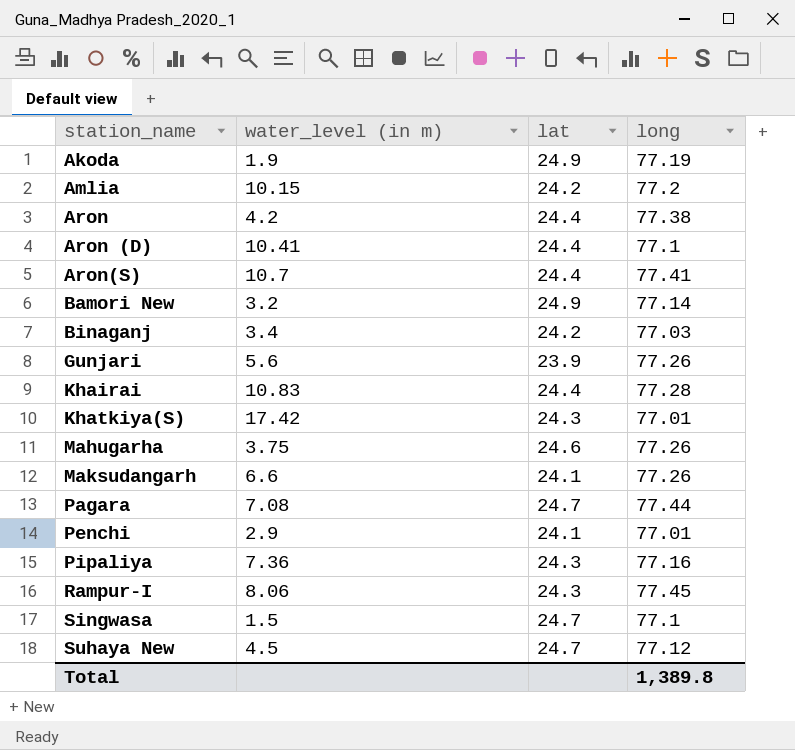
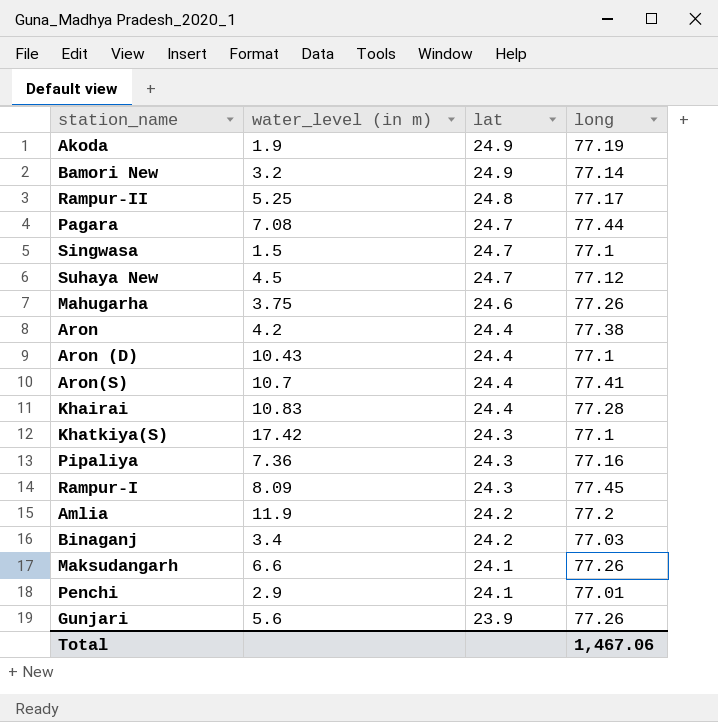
row order: station_name ascending -> lat descending
row Rampur-II: none -> 5.25 | 24.8 | 77.17
Aron (D) | water_level (in m): 10.41 -> 10.43
Khatkiya(S) | long: 77.01 -> 77.1
Rampur-I | water_level (in m): 8.06 -> 8.09
Amlia | water_level (in m): 10.15 -> 11.9
Total | long: 1,389.8 -> 1,467.06

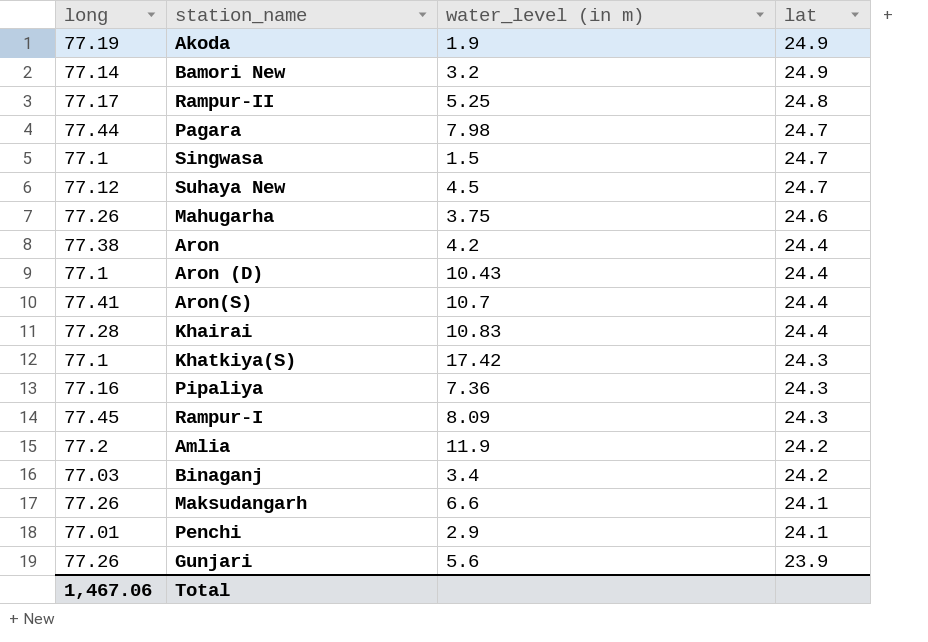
column long | position: 4 -> 1
Pagara | water_level (in m): 7.08 -> 7.98

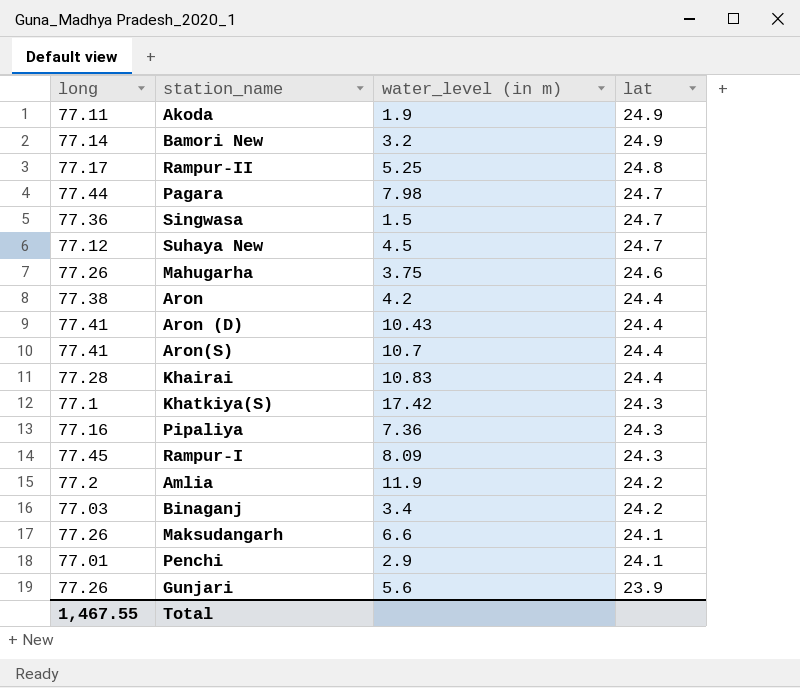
Akoda | long: 77.19 -> 77.11
Singwasa | long: 77.1 -> 77.36
Aron (D) | long: 77.1 -> 77.41
Total | long: 1,467.06 -> 1,467.55

